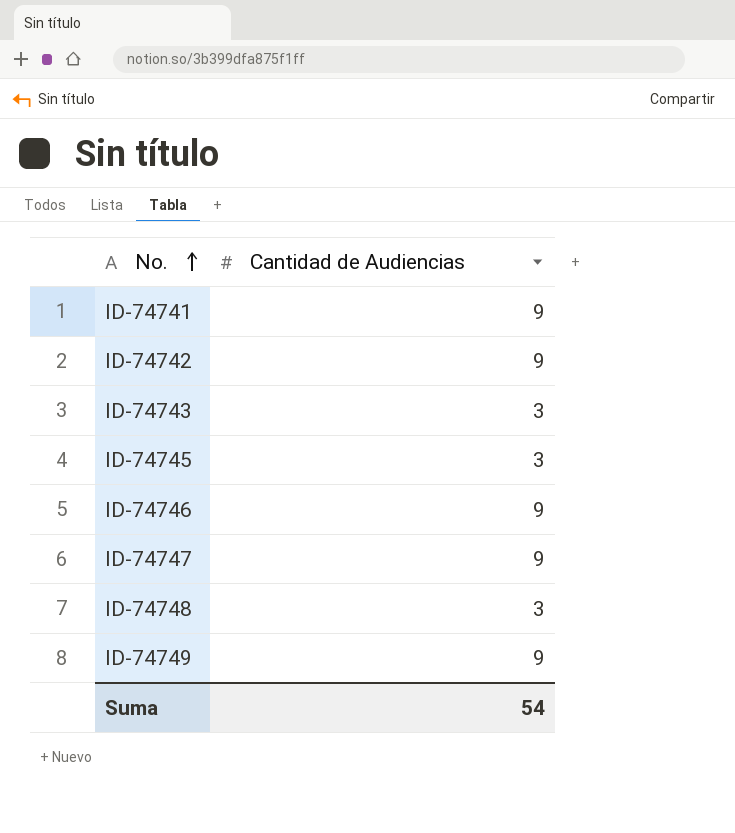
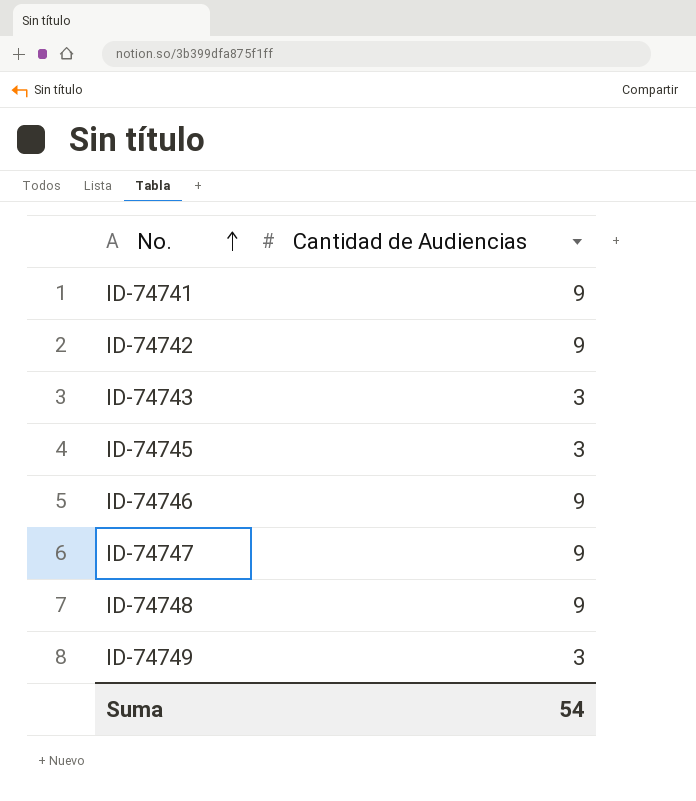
ID-74748 | Cantidad de Audiencias: 3 -> 9
ID-74749 | Cantidad de Audiencias: 9 -> 3

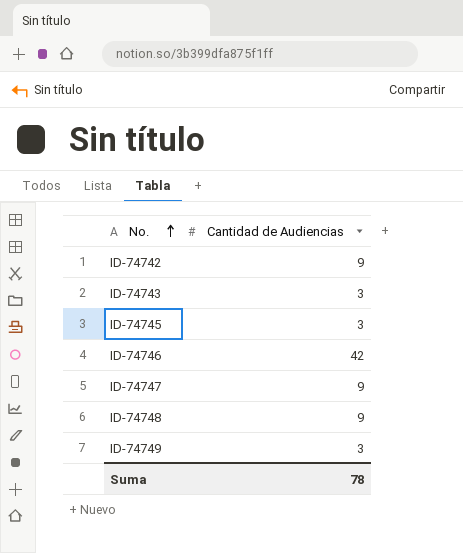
row ID-74741: 9 -> none
ID-74746 | Cantidad de Audiencias: 9 -> 42
Suma | Cantidad de Audiencias: 54 -> 78

